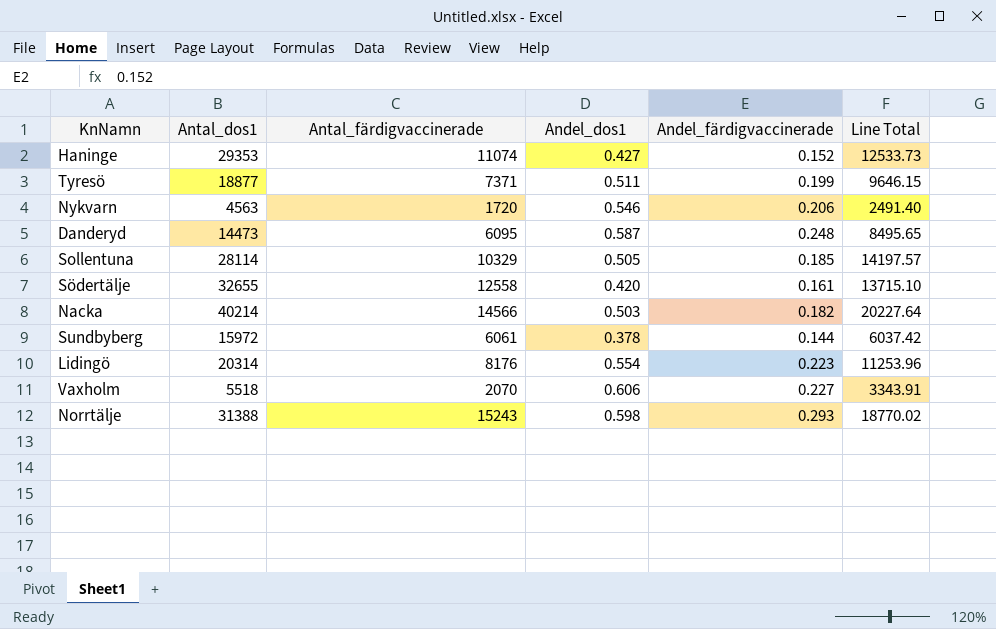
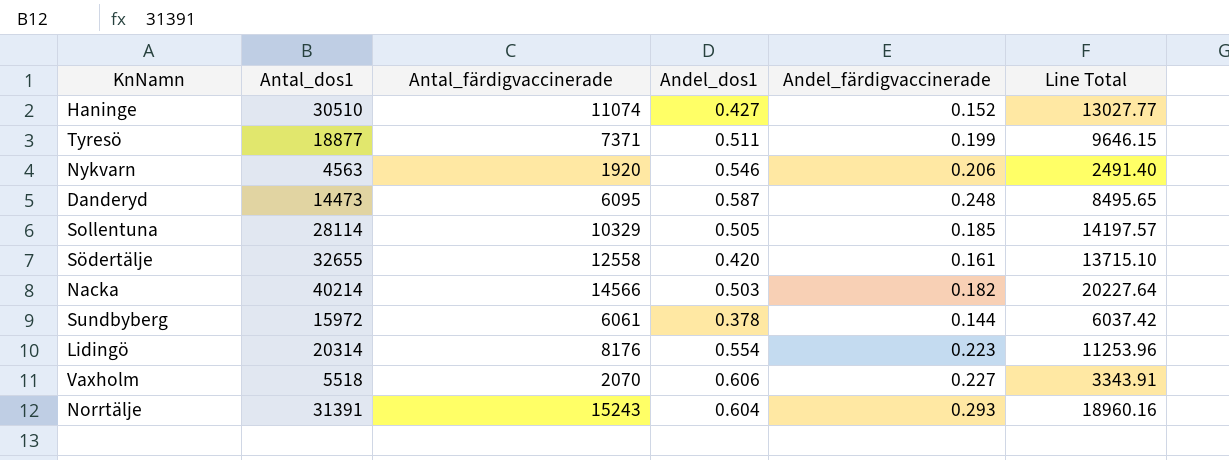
Haninge | Antal_dos1: 29353 -> 30510
Haninge | Line Total: 12533.73 -> 13027.77
Nykvarn | Antal_färdigvaccinerade: 1720 -> 1920
Norrtälje | Antal_dos1: 31388 -> 31391
Norrtälje | Andel_dos1: 0.598 -> 0.604
Norrtälje | Line Total: 18770.02 -> 18960.16

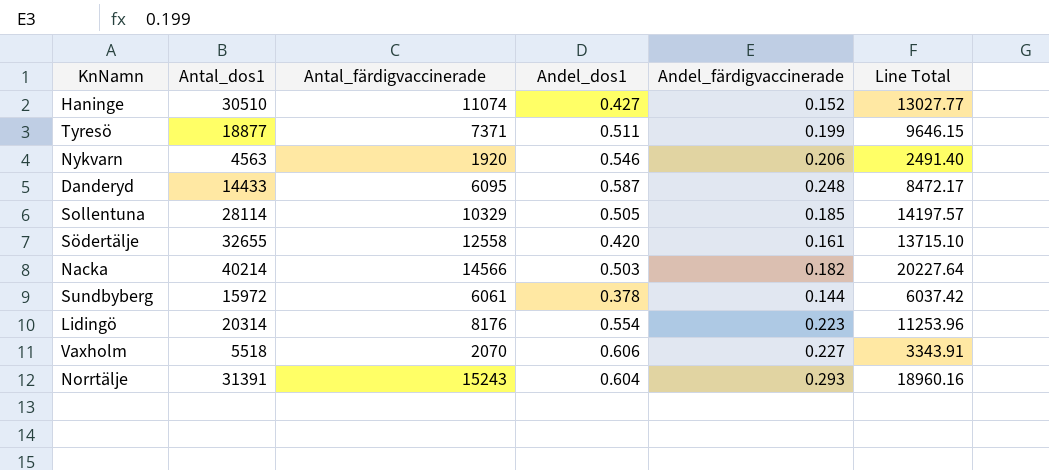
Danderyd | Antal_dos1: 14473 -> 14433
Danderyd | Line Total: 8495.65 -> 8472.17

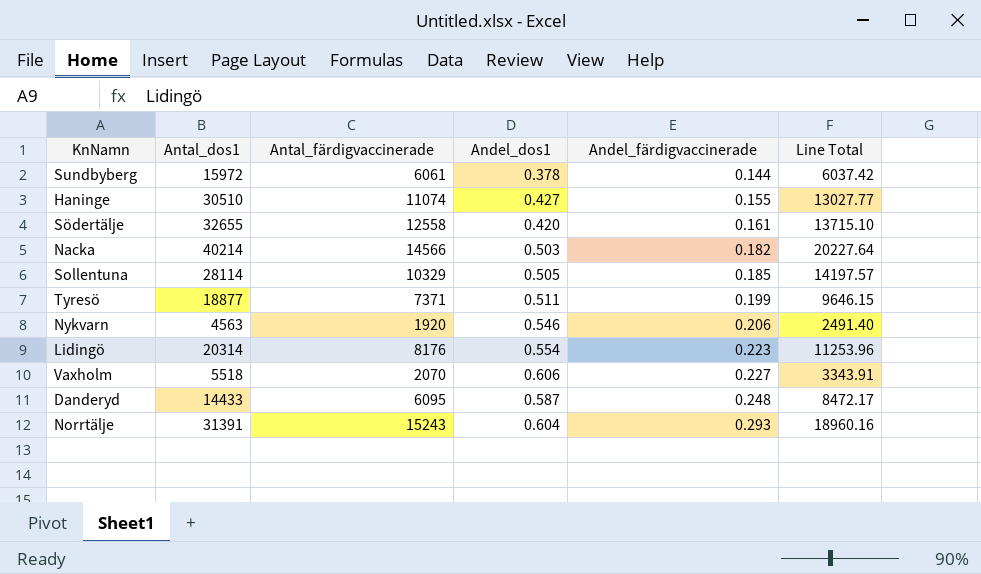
row order: none -> Andel_färdigvaccinerade ascending
Haninge | Andel_färdigvaccinerade: 0.152 -> 0.155

